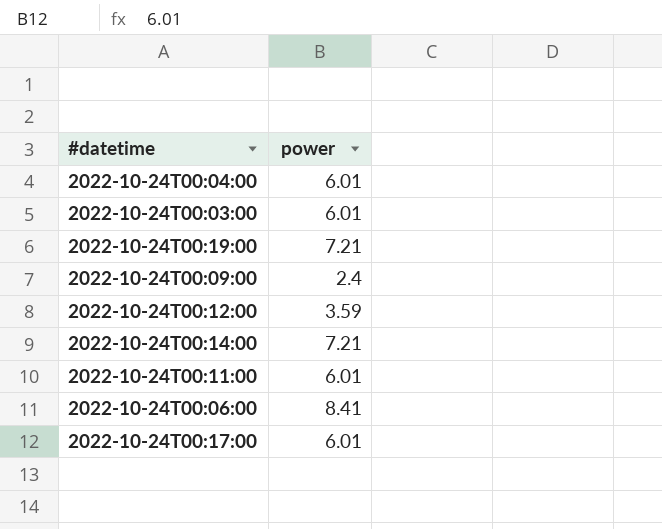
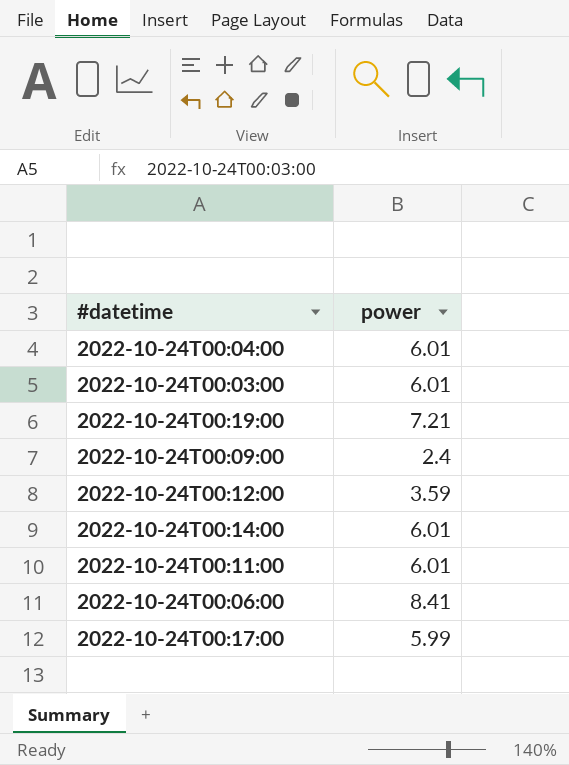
2022-10-24T00:14:00 | power: 7.21 -> 6.01
2022-10-24T00:17:00 | power: 6.01 -> 5.99

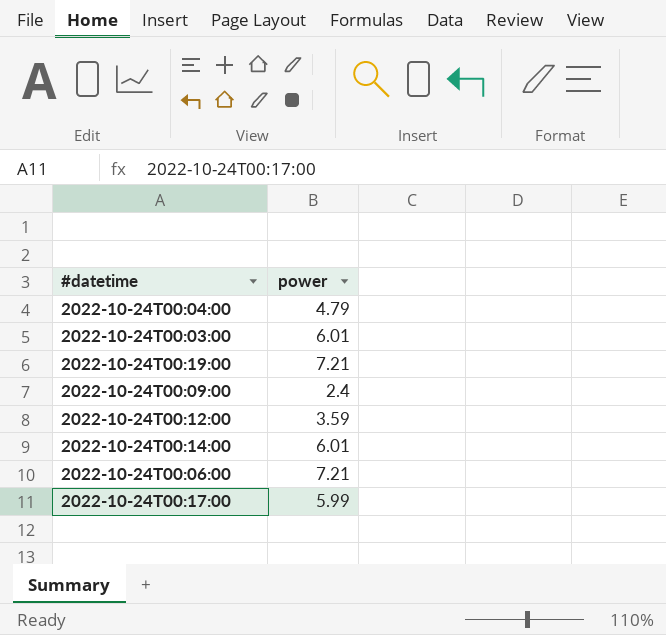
row 2022-10-24T00:11:00: 6.01 -> none
2022-10-24T00:04:00 | power: 6.01 -> 4.79
2022-10-24T00:06:00 | power: 8.41 -> 7.21

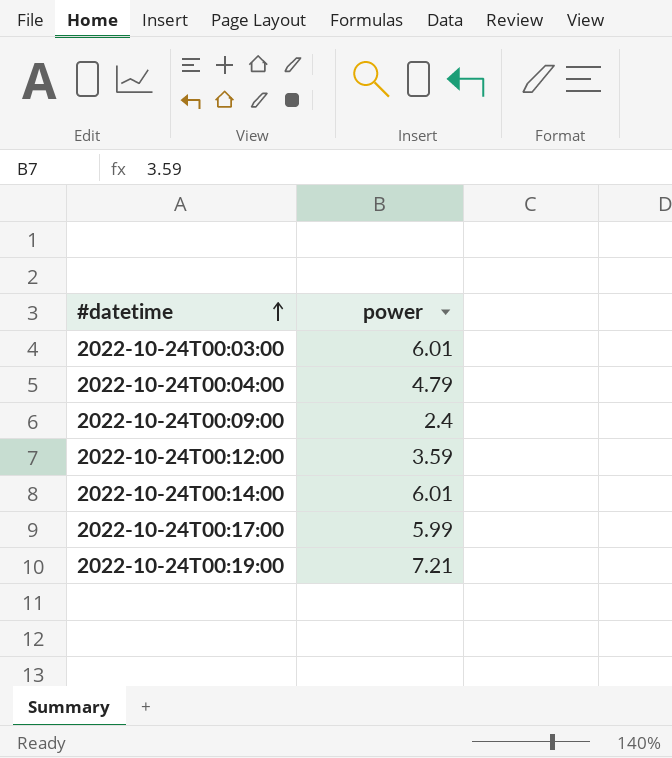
row order: none -> #datetime ascending
row 2022-10-24T00:06:00: 7.21 -> none

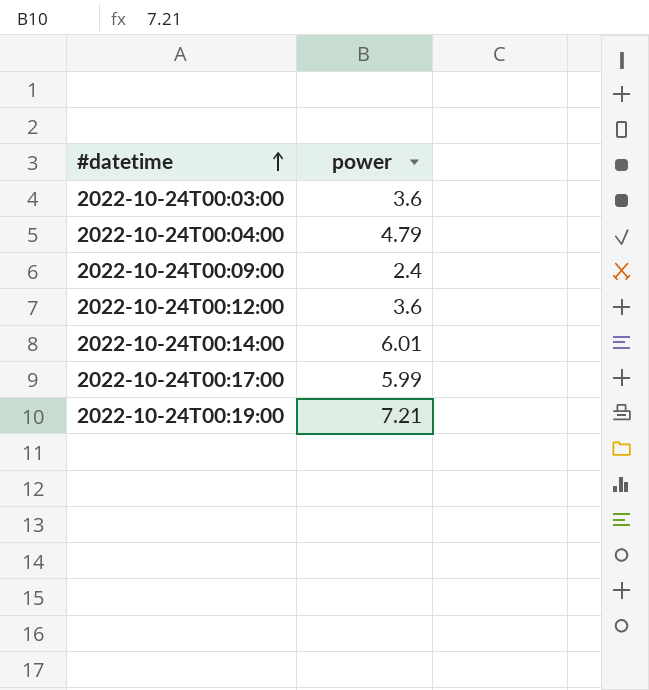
2022-10-24T00:03:00 | power: 6.01 -> 3.6
2022-10-24T00:12:00 | power: 3.59 -> 3.6

